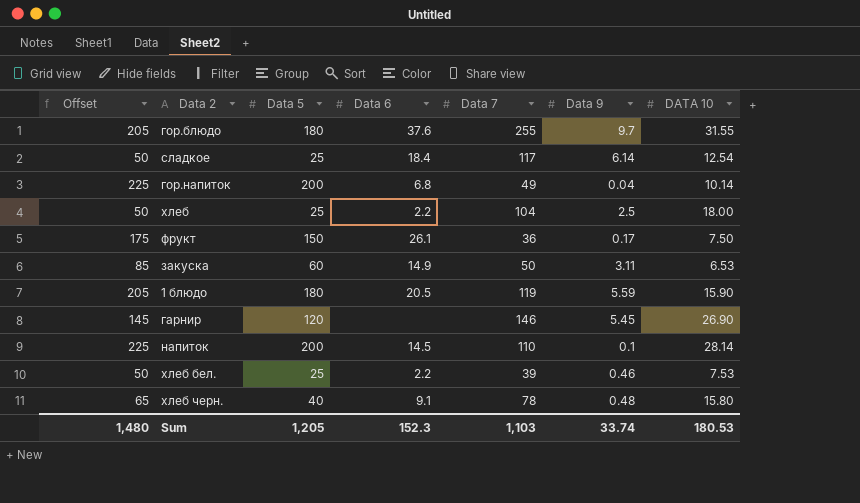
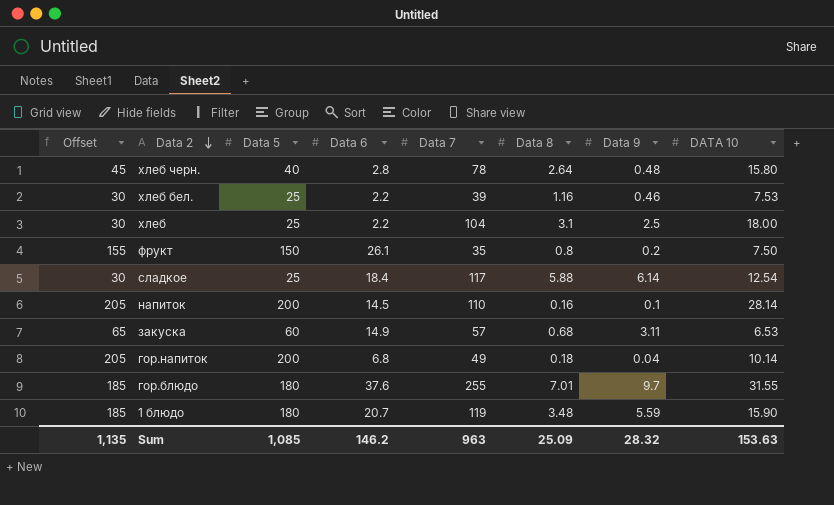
row order: none -> Data 2 descending
column Offset | formula: [Data 5] + 25 -> [Data 5] + 5
column Data 8 | position: none -> 6
row гарнир: 145 | 120 | none | 146 | 5.45 | 26.90 -> none
хлеб черн. | Data 6: 9.1 -> 2.8
фрукт | Data 7: 36 -> 35
фрукт | Data 9: 0.17 -> 0.2
закуска | Data 7: 50 -> 57
1 блюдо | Data 6: 20.5 -> 20.7
Sum | Offset: 1,480 -> 1,135
Sum | Data 5: 1,205 -> 1,085
Sum | Data 6: 152.3 -> 146.2
Sum | Data 7: 1,103 -> 963
Sum | Data 9: 33.74 -> 28.32
Sum | DATA 10: 180.53 -> 153.63

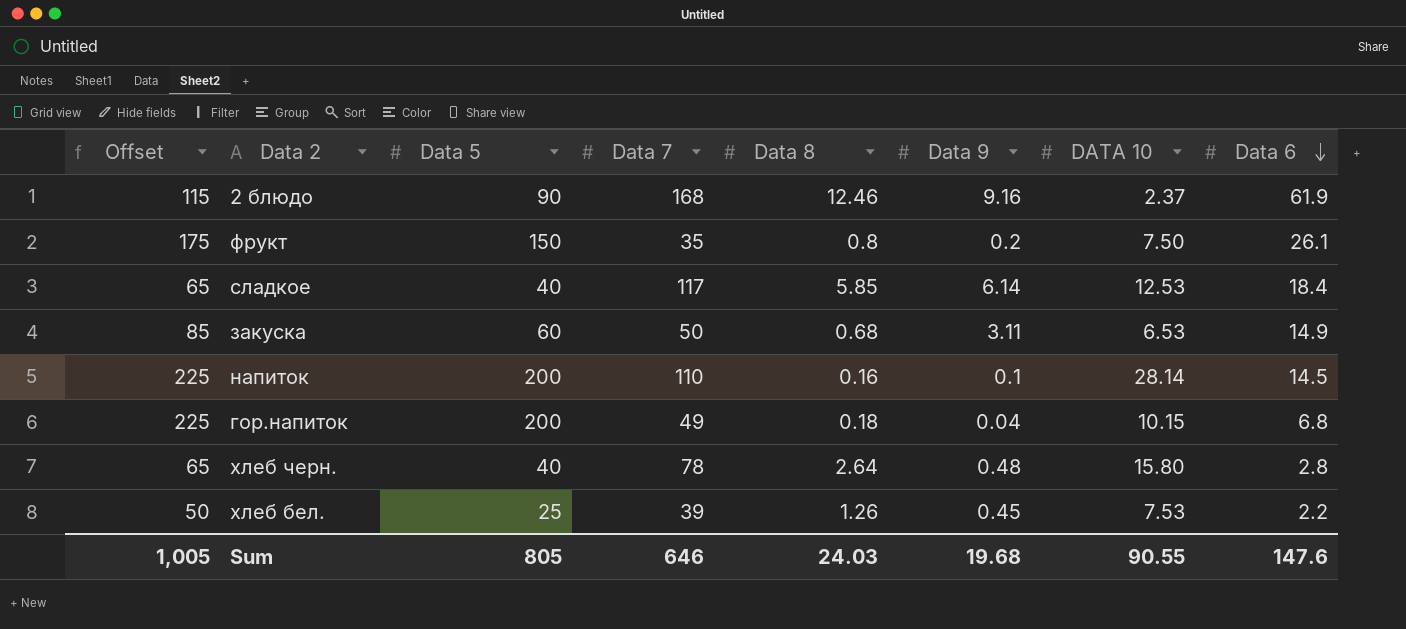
row order: Data 2 descending -> Data 6 descending
column Offset | formula: [Data 5] + 5 -> [Data 5] + 25
column Data 6 | position: 4 -> 8
row хлеб: 30 | 25 | 2.2 | 104 | 3.1 | 2.5 | 18.00 -> none
row гор.блюдо: 185 | 180 | 37.6 | 255 | 7.01 | 9.7 | 31.55 -> none
row 1 блюдо: 185 | 180 | 20.7 | 119 | 3.48 | 5.59 | 15.90 -> none
row 2 блюдо: none -> 115 | 90 | 168 | 12.46 | 9.16 | 2.37 | 61.9
сладкое | Data 5: 25 -> 40
сладкое | Data 8: 5.88 -> 5.85
сладкое | DATA 10: 12.54 -> 12.53
закуска | Data 7: 57 -> 50
гор.напиток | DATA 10: 10.14 -> 10.15
хлеб бел. | Data 8: 1.16 -> 1.26
хлеб бел. | Data 9: 0.46 -> 0.45
Sum | Offset: 1,135 -> 1,005
Sum | Data 5: 1,085 -> 805
Sum | Data 7: 963 -> 646
Sum | Data 8: 25.09 -> 24.03
Sum | Data 9: 28.32 -> 19.68
Sum | DATA 10: 153.63 -> 90.55
Sum | Data 6: 146.2 -> 147.6

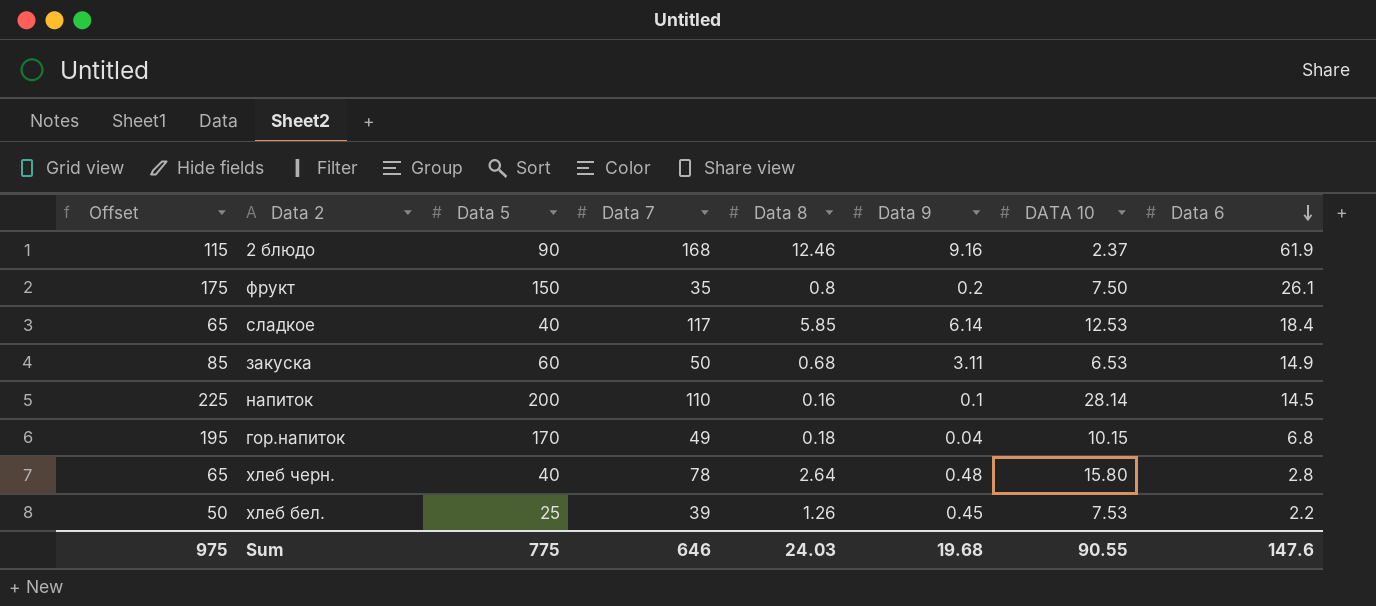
гор.напиток | Offset: 225 -> 195
гор.напиток | Data 5: 200 -> 170
Sum | Offset: 1,005 -> 975
Sum | Data 5: 805 -> 775

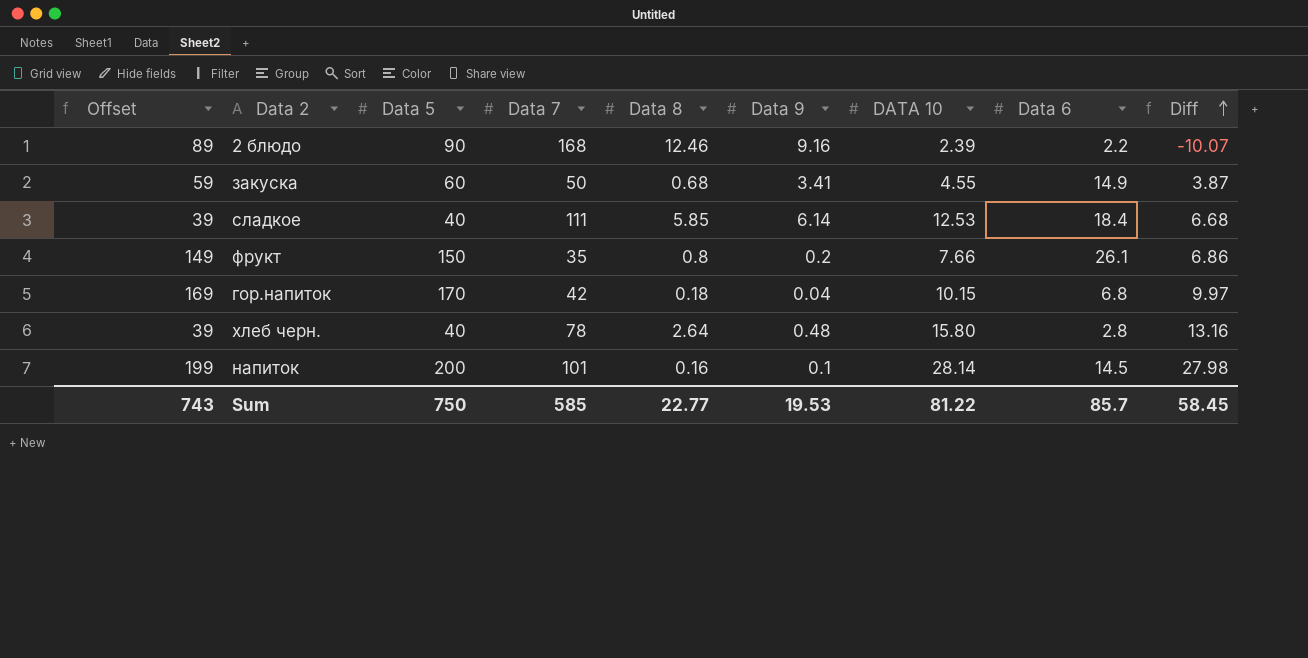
row order: Data 6 descending -> Diff ascending
column Offset | formula: [Data 5] + 25 -> [Data 5] - 1
column Diff | formula: none -> [DATA 10] - [Data 8]
row хлеб бел.: 50 | 25 | 39 | 1.26 | 0.45 | 7.53 | 2.2 -> none
2 блюдо | DATA 10: 2.37 -> 2.39
2 блюдо | Data 6: 61.9 -> 2.2
закуска | Data 9: 3.11 -> 3.41
закуска | DATA 10: 6.53 -> 4.55
сладкое | Data 7: 117 -> 111
фрукт | DATA 10: 7.50 -> 7.66
гор.напиток | Data 7: 49 -> 42
напиток | Data 7: 110 -> 101
Sum | Offset: 975 -> 743
Sum | Data 5: 775 -> 750
Sum | Data 7: 646 -> 585
Sum | Data 8: 24.03 -> 22.77
Sum | Data 9: 19.68 -> 19.53
Sum | DATA 10: 90.55 -> 81.22
Sum | Data 6: 147.6 -> 85.7

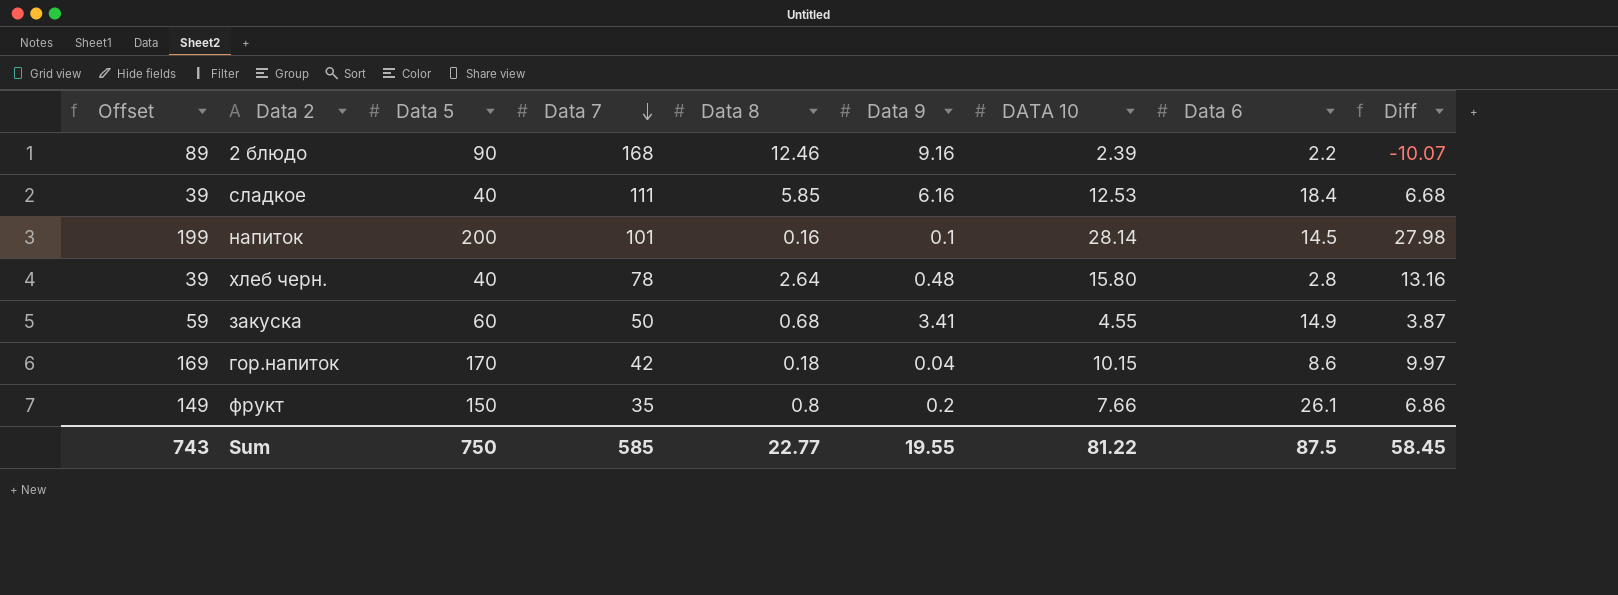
row order: Diff ascending -> Data 7 descending
сладкое | Data 9: 6.14 -> 6.16
гор.напиток | Data 6: 6.8 -> 8.6
Sum | Data 9: 19.53 -> 19.55
Sum | Data 6: 85.7 -> 87.5

